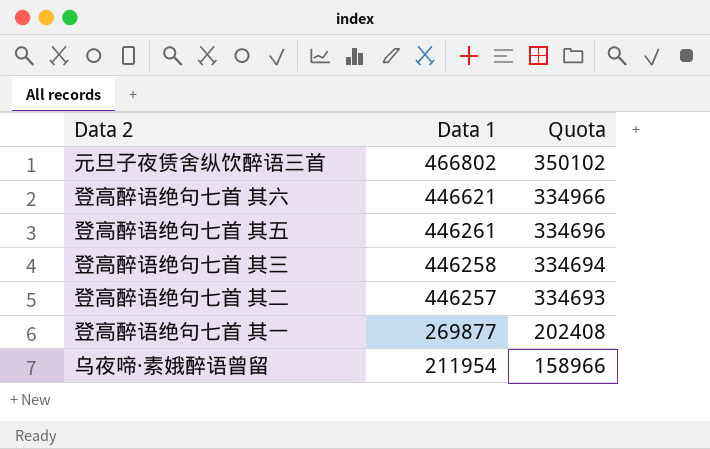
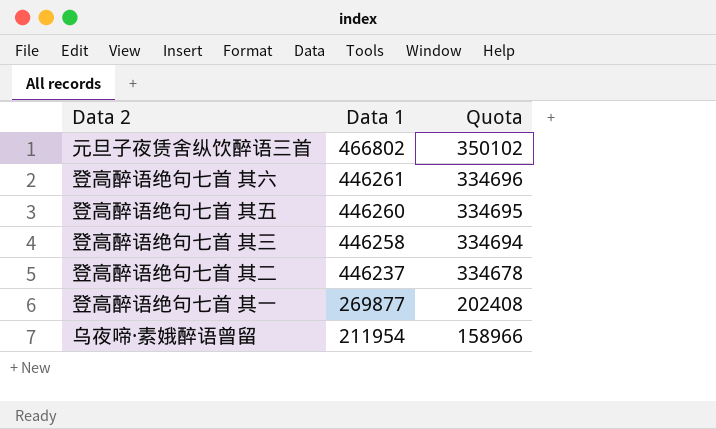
登高醉语绝句七首 其六 | Data 1: 446621 -> 446261
登高醉语绝句七首 其六 | Quota: 334966 -> 334696
登高醉语绝句七首 其五 | Data 1: 446261 -> 446260
登高醉语绝句七首 其五 | Quota: 334696 -> 334695
登高醉语绝句七首 其二 | Data 1: 446257 -> 446237
登高醉语绝句七首 其二 | Quota: 334693 -> 334678

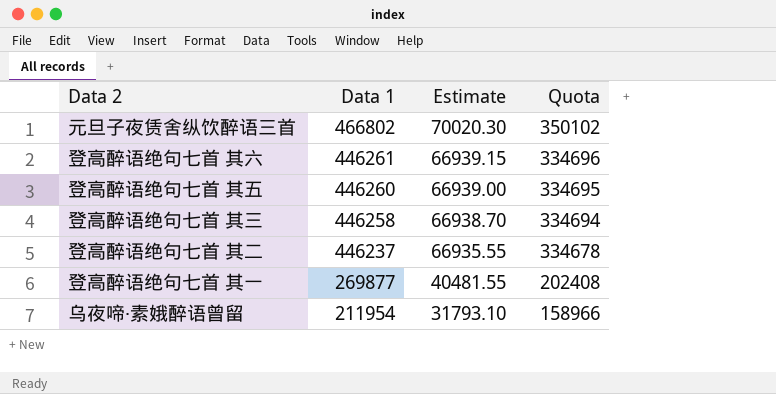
column Estimate | formula: none -> [Data 1] * 0.15

